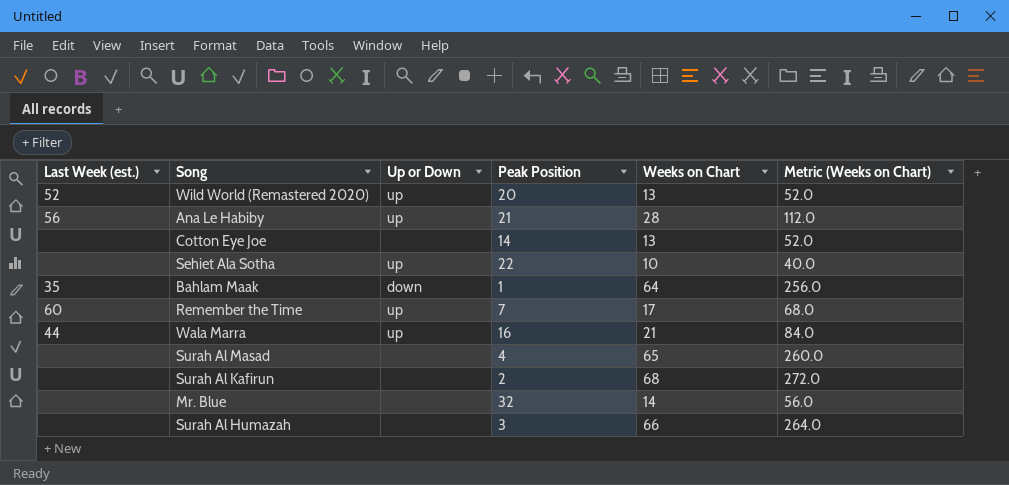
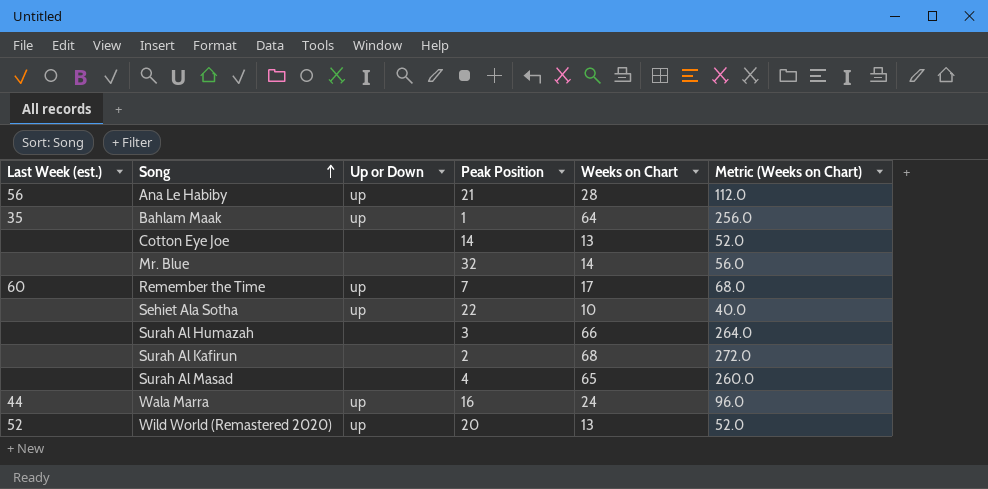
row order: none -> Song ascending
Bahlam Maak | Up or Down: down -> up
Wala Marra | Weeks on Chart: 21 -> 24
Wala Marra | Metric (Weeks on Chart): 84.0 -> 96.0

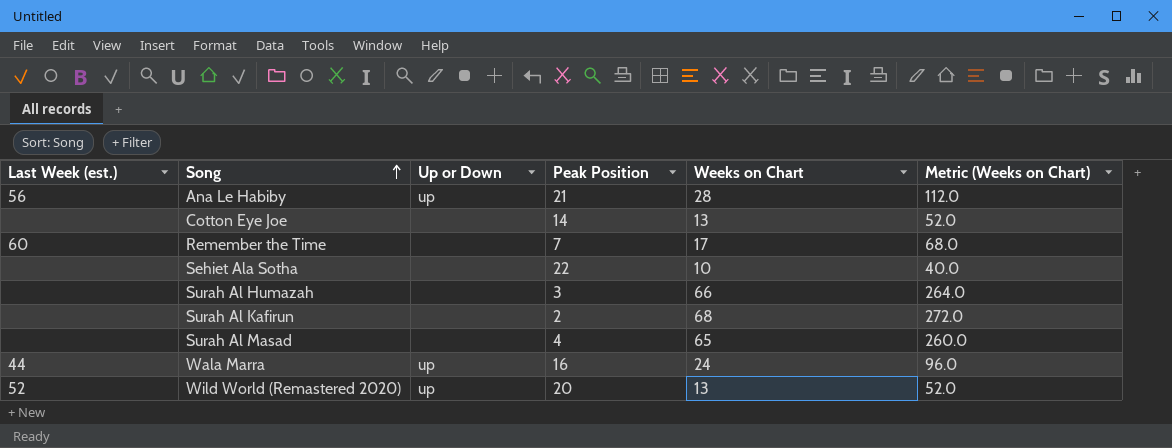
row Bahlam Maak: 35 | up | 1 | 64 | 256.0 -> none
row Mr. Blue: none | none | 32 | 14 | 56.0 -> none
Remember the Time | Up or Down: up -> none
Sehiet Ala Sotha | Up or Down: up -> none

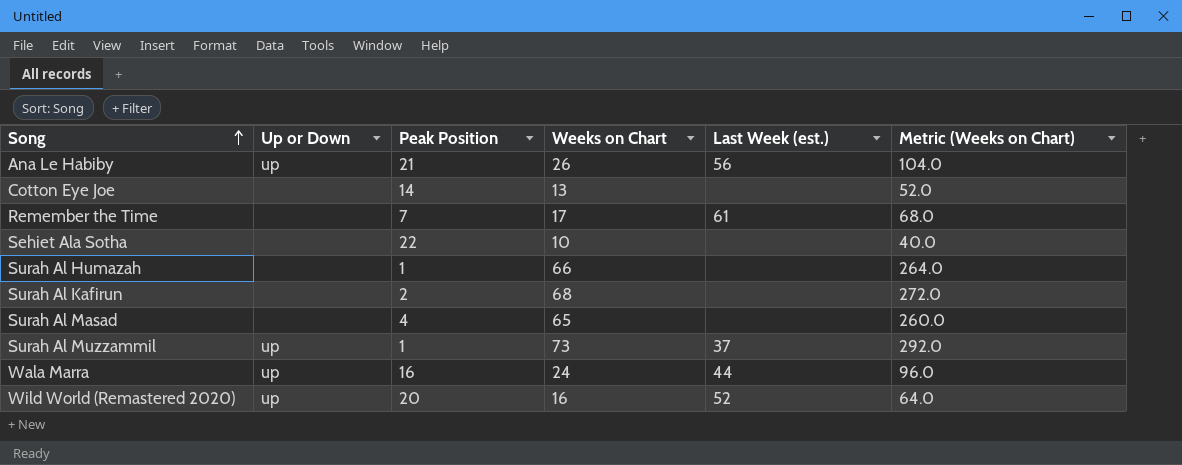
column Last Week (est.) | position: 1 -> 5
Ana Le Habiby | Weeks on Chart: 28 -> 26
Ana Le Habiby | Metric (Weeks on Chart): 112.0 -> 104.0
Remember the Time | Last Week (est.): 60 -> 61
Surah Al Humazah | Peak Position: 3 -> 1
row Surah Al Muzzammil: none -> up | 1 | 73 | 37 | 292.0
Wild World (Remastered 2020) | Weeks on Chart: 13 -> 16
Wild World (Remastered 2020) | Metric (Weeks on Chart): 52.0 -> 64.0

